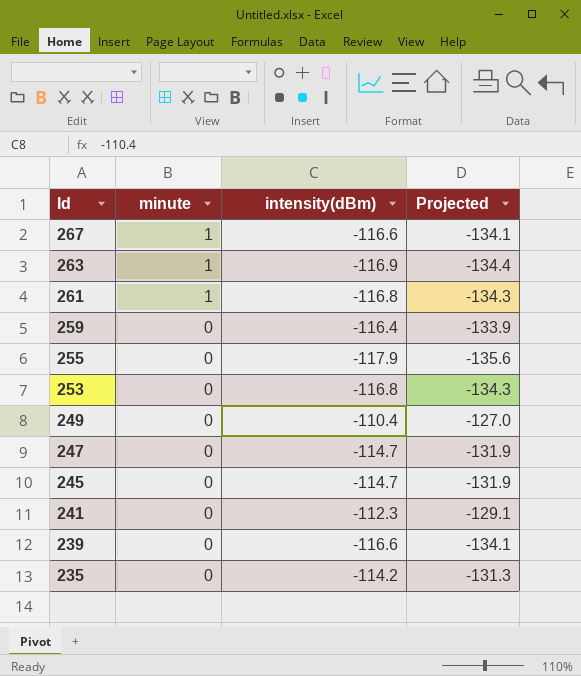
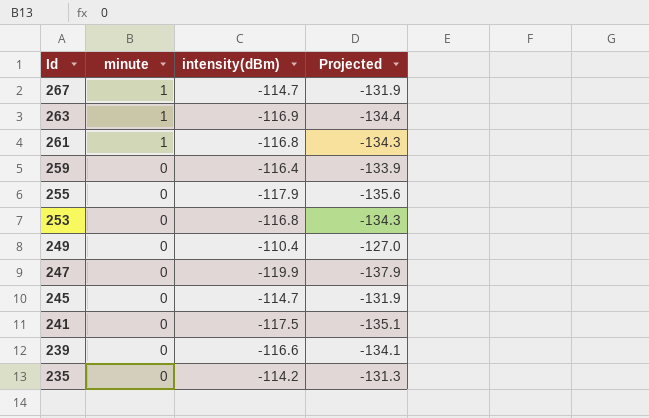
267 | intensity(dBm): -116.6 -> -114.7
267 | Projected: -134.1 -> -131.9
247 | intensity(dBm): -114.7 -> -119.9
247 | Projected: -131.9 -> -137.9
241 | intensity(dBm): -112.3 -> -117.5
241 | Projected: -129.1 -> -135.1

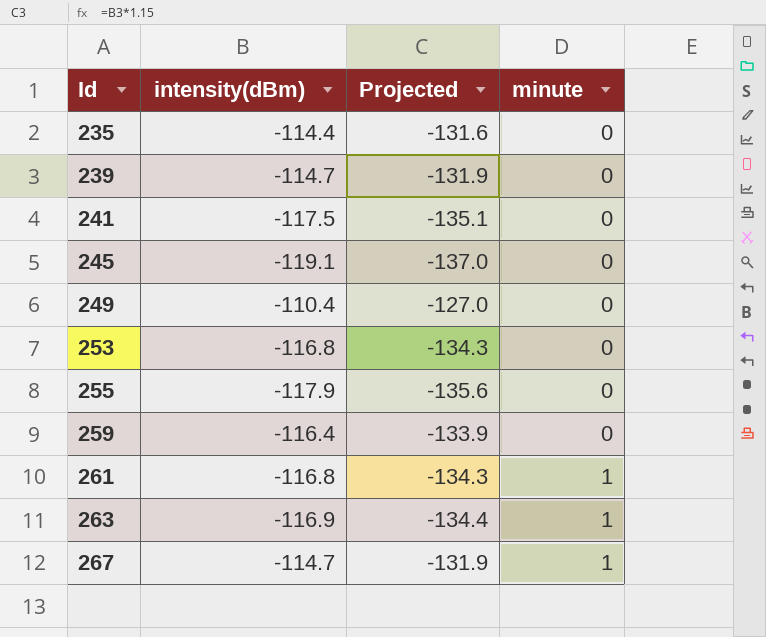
row order: Id descending -> Id ascending
column minute | position: 2 -> 4
row 247: 0 | -119.9 | -137.9 -> none
235 | intensity(dBm): -114.2 -> -114.4
235 | Projected: -131.3 -> -131.6
239 | intensity(dBm): -116.6 -> -114.7
239 | Projected: -134.1 -> -131.9
245 | intensity(dBm): -114.7 -> -119.1
245 | Projected: -131.9 -> -137.0

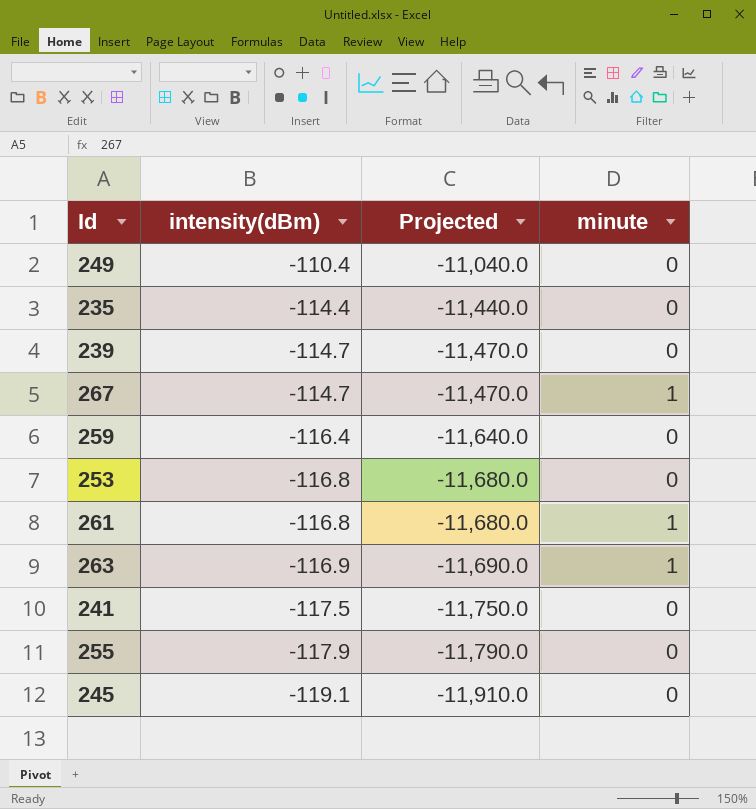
row order: Id ascending -> intensity(dBm) descending
column Projected | formula: [intensity(dBm)] * 1.15 -> [intensity(dBm)] * 100

